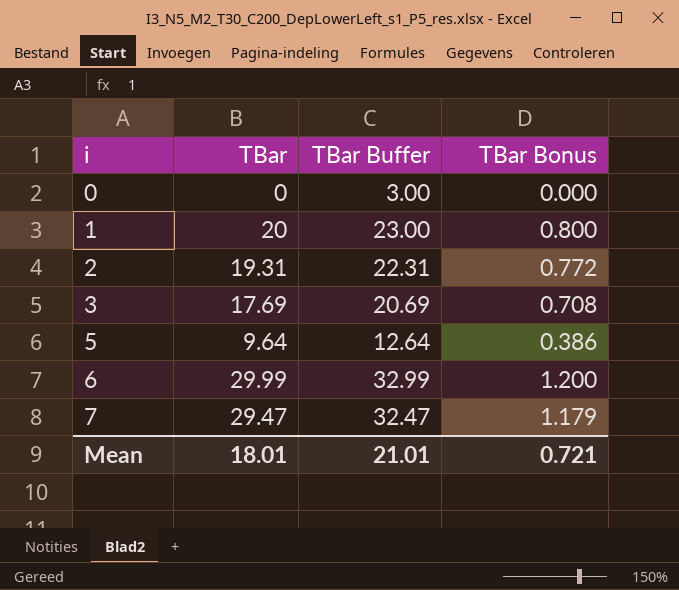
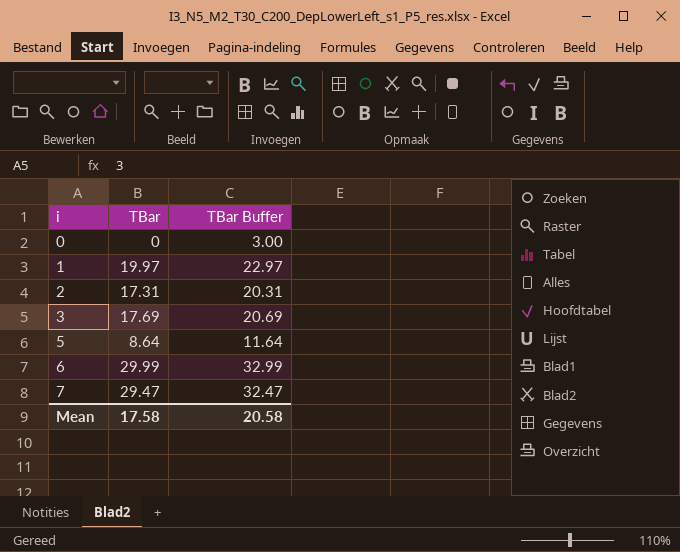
column TBar Bonus | formula: [TBar] * 0.04 -> none
1 | TBar: 20 -> 19.97
1 | TBar Buffer: 23.00 -> 22.97
2 | TBar: 19.31 -> 17.31
2 | TBar Buffer: 22.31 -> 20.31
5 | TBar: 9.64 -> 8.64
5 | TBar Buffer: 12.64 -> 11.64
Mean | TBar: 18.01 -> 17.58
Mean | TBar Buffer: 21.01 -> 20.58

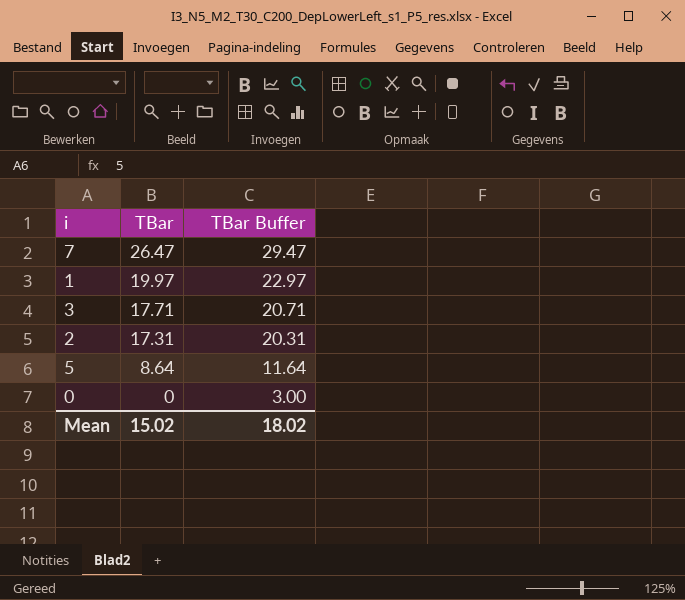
row order: i ascending -> TBar descending
row 6: 29.99 | 32.99 -> none
7 | TBar: 29.47 -> 26.47
7 | TBar Buffer: 32.47 -> 29.47
3 | TBar: 17.69 -> 17.71
3 | TBar Buffer: 20.69 -> 20.71
Mean | TBar: 17.58 -> 15.02
Mean | TBar Buffer: 20.58 -> 18.02

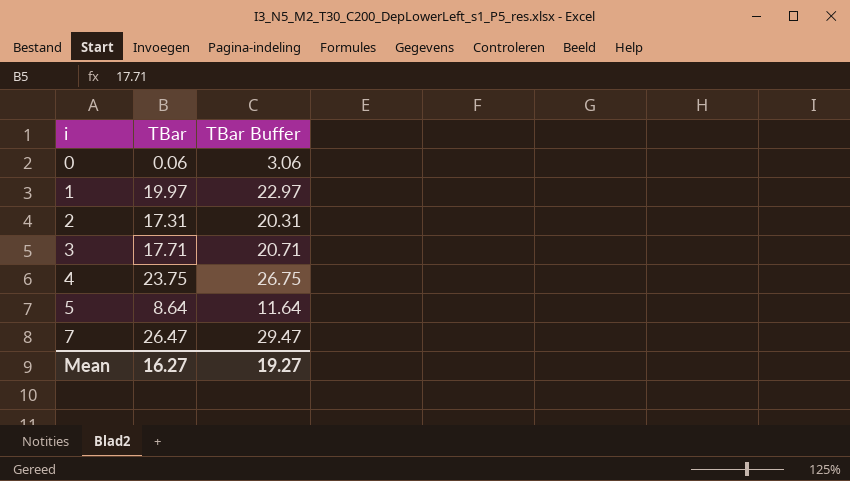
row order: TBar descending -> i ascending
0 | TBar: 0 -> 0.06
0 | TBar Buffer: 3.00 -> 3.06
row 4: none -> 23.75 | 26.75
Mean | TBar: 15.02 -> 16.27
Mean | TBar Buffer: 18.02 -> 19.27

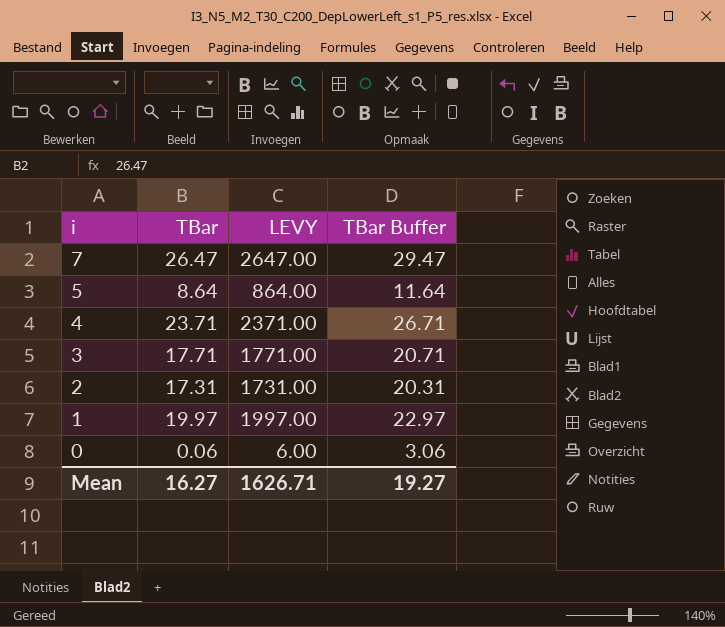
row order: i ascending -> i descending
column LEVY | formula: none -> [TBar] * 100
4 | TBar: 23.75 -> 23.71
4 | TBar Buffer: 26.75 -> 26.71

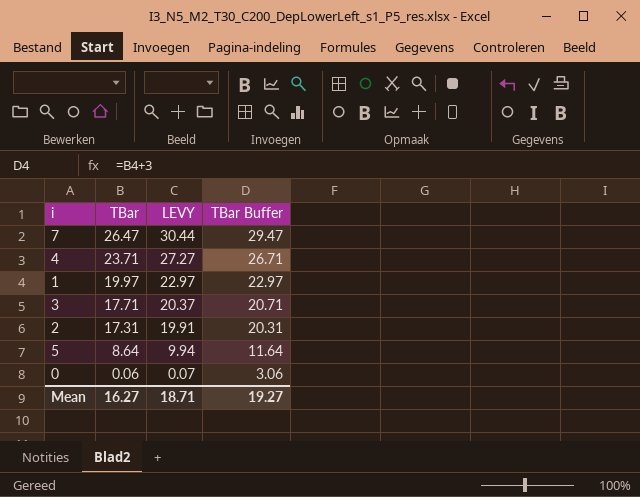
row order: i descending -> TBar descending
column LEVY | formula: [TBar] * 100 -> [TBar] * 1.15
Mean | LEVY: 1626.71 -> 18.71

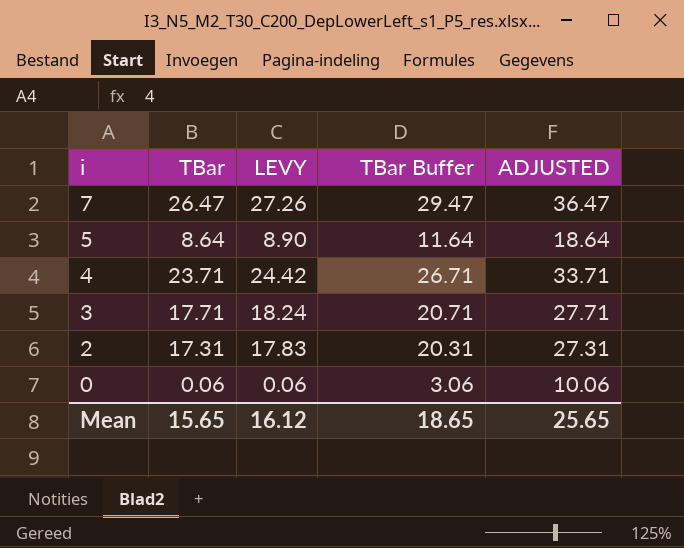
row order: TBar descending -> i descending
column LEVY | formula: [TBar] * 1.15 -> [TBar] * 1.03
column ADJUSTED | formula: none -> [TBar] + 10
row 1: 19.97 | 22.97 | 22.97 -> none
Mean | TBar: 16.27 -> 15.65
Mean | LEVY: 18.71 -> 16.12
Mean | TBar Buffer: 19.27 -> 18.65

